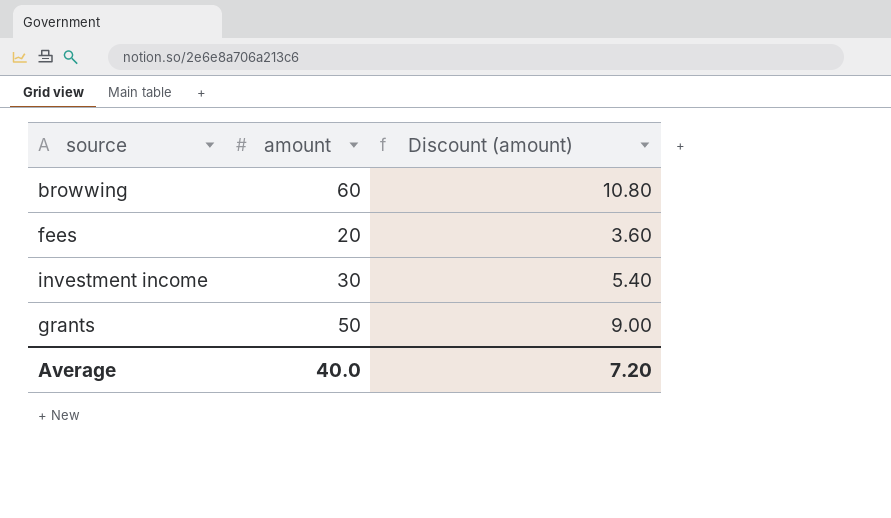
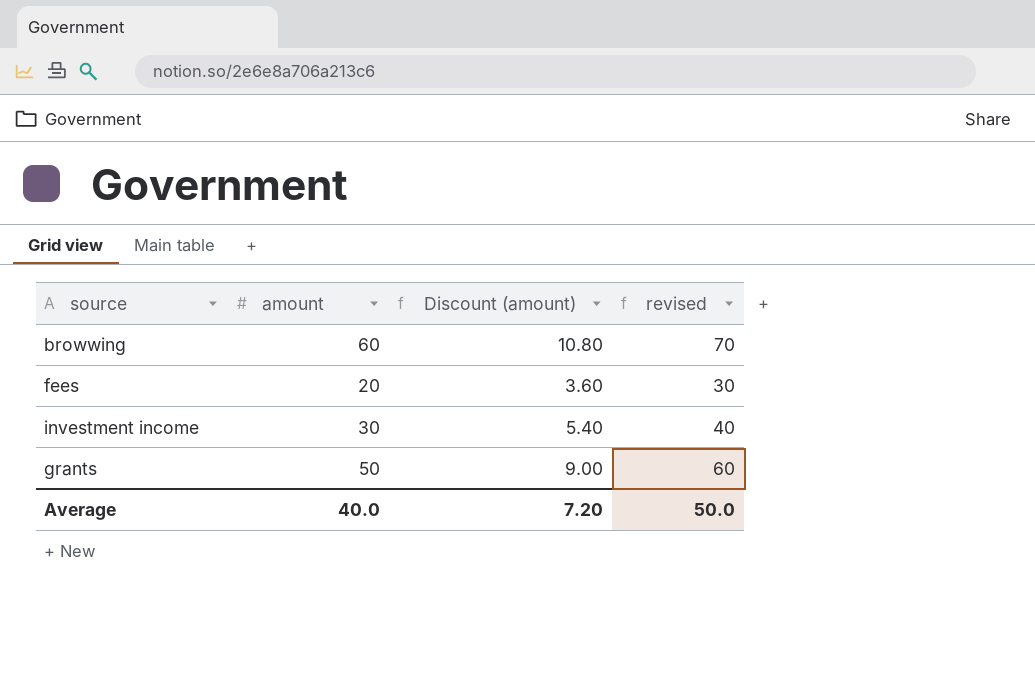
column revised | formula: none -> [amount] + 10

